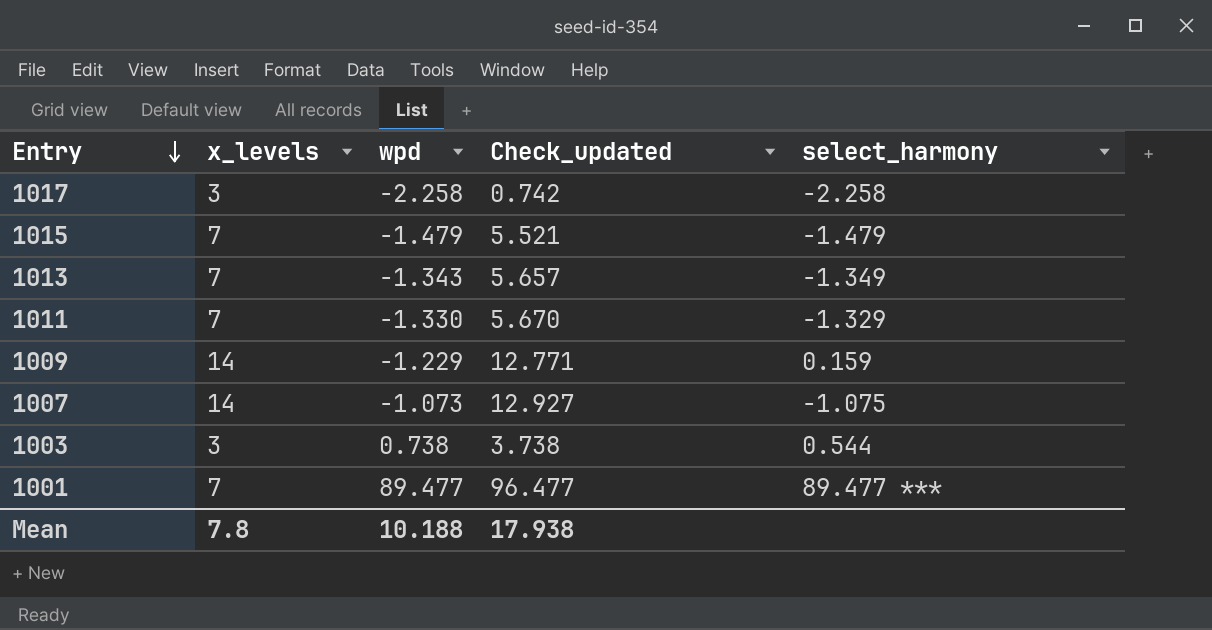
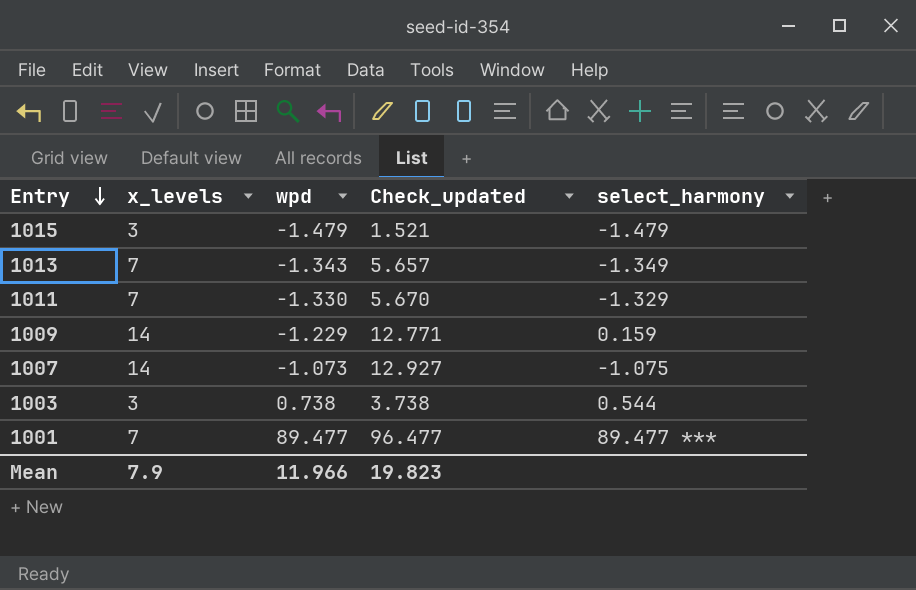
row 1017: 3 | -2.258 | 0.742 | -2.258 -> none
1015 | x_levels: 7 -> 3
1015 | Check_updated: 5.521 -> 1.521
Mean | x_levels: 7.8 -> 7.9
Mean | wpd: 10.188 -> 11.966
Mean | Check_updated: 17.938 -> 19.823

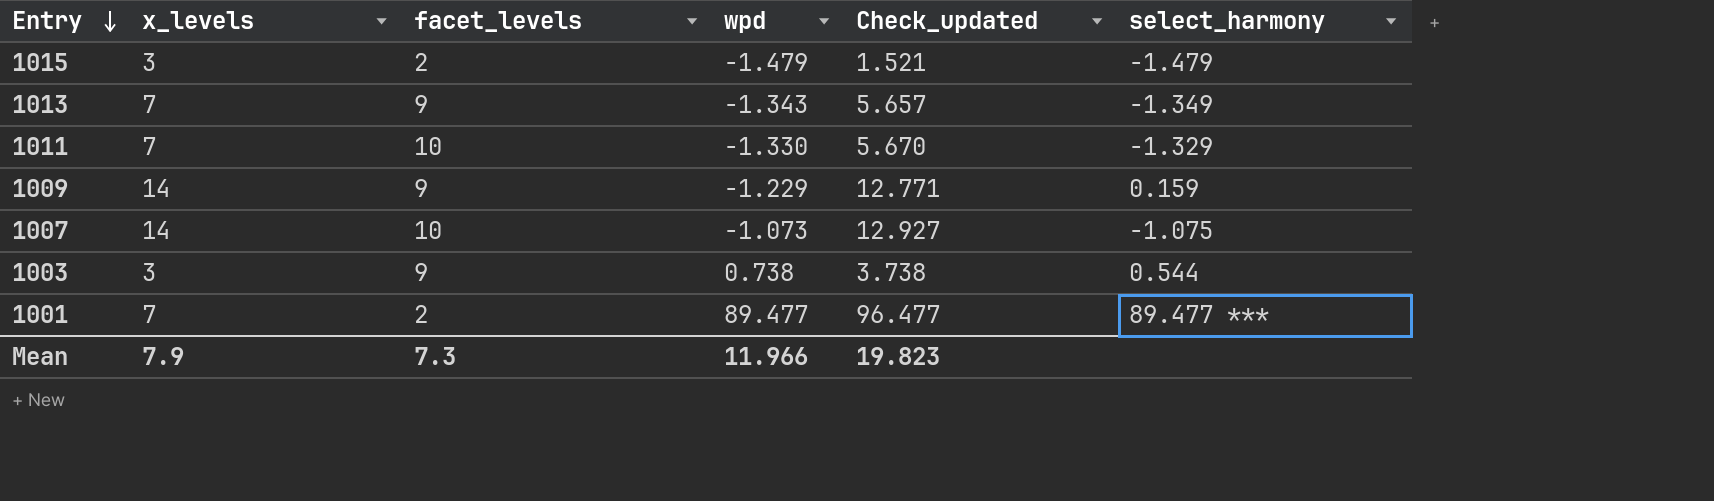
column facet_levels | position: none -> 3

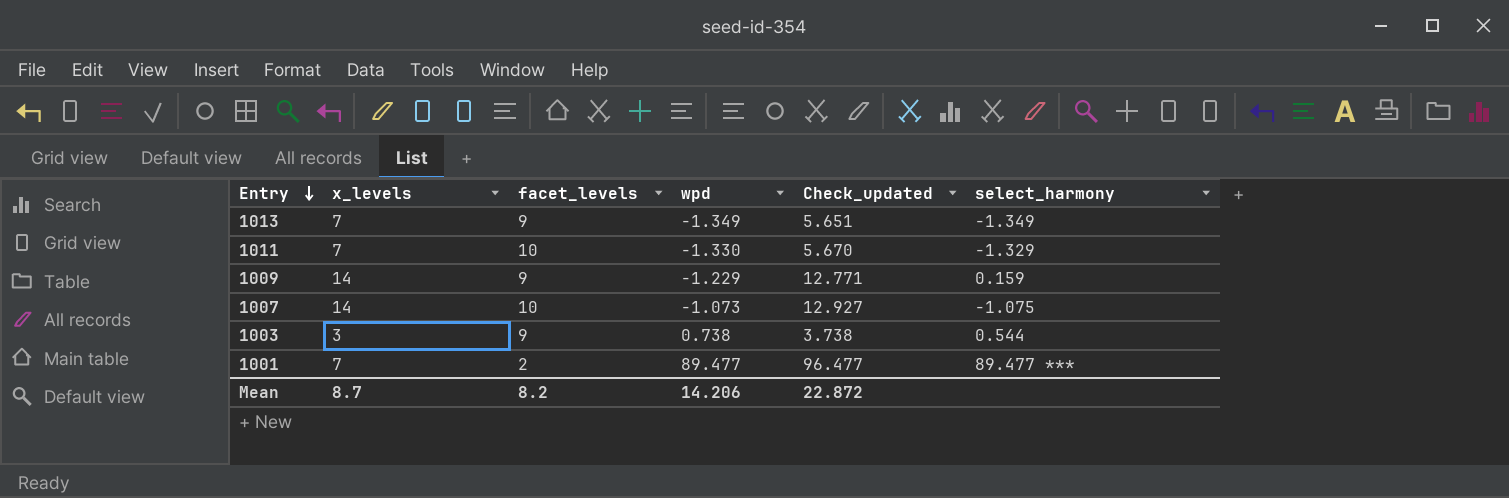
row 1015: 3 | 2 | -1.479 | 1.521 | -1.479 -> none
1013 | wpd: -1.343 -> -1.349
1013 | Check_updated: 5.657 -> 5.651
Mean | x_levels: 7.9 -> 8.7
Mean | facet_levels: 7.3 -> 8.2
Mean | wpd: 11.966 -> 14.206
Mean | Check_updated: 19.823 -> 22.872

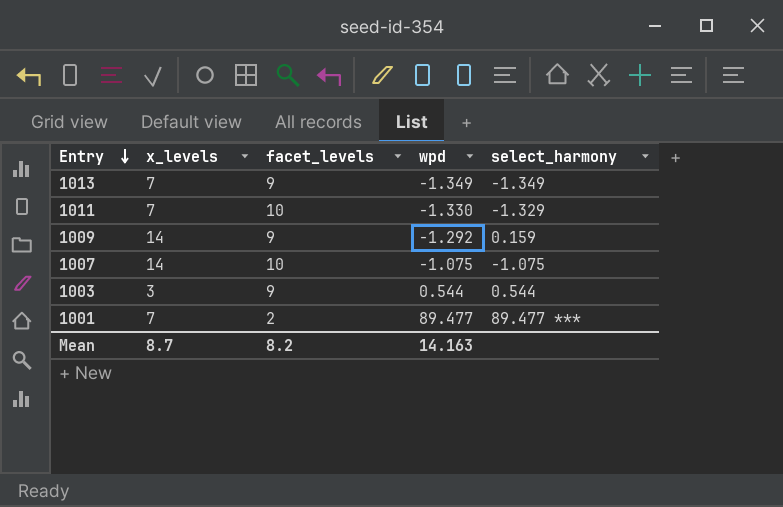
column Check_updated | formula: [x_levels] + [wpd] -> none
1009 | wpd: -1.229 -> -1.292
1007 | wpd: -1.073 -> -1.075
1003 | wpd: 0.738 -> 0.544
Mean | wpd: 14.206 -> 14.163

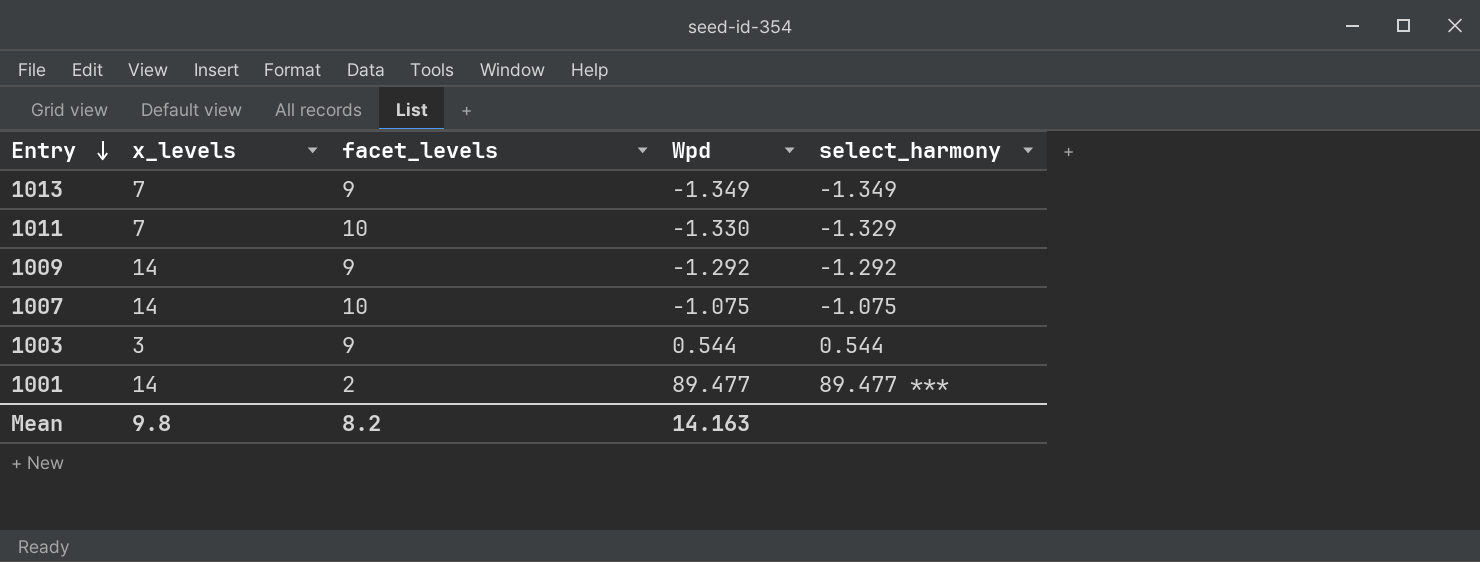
column name: wpd -> Wpd
1009 | select_harmony: 0.159 -> -1.292
1001 | x_levels: 7 -> 14
Mean | x_levels: 8.7 -> 9.8

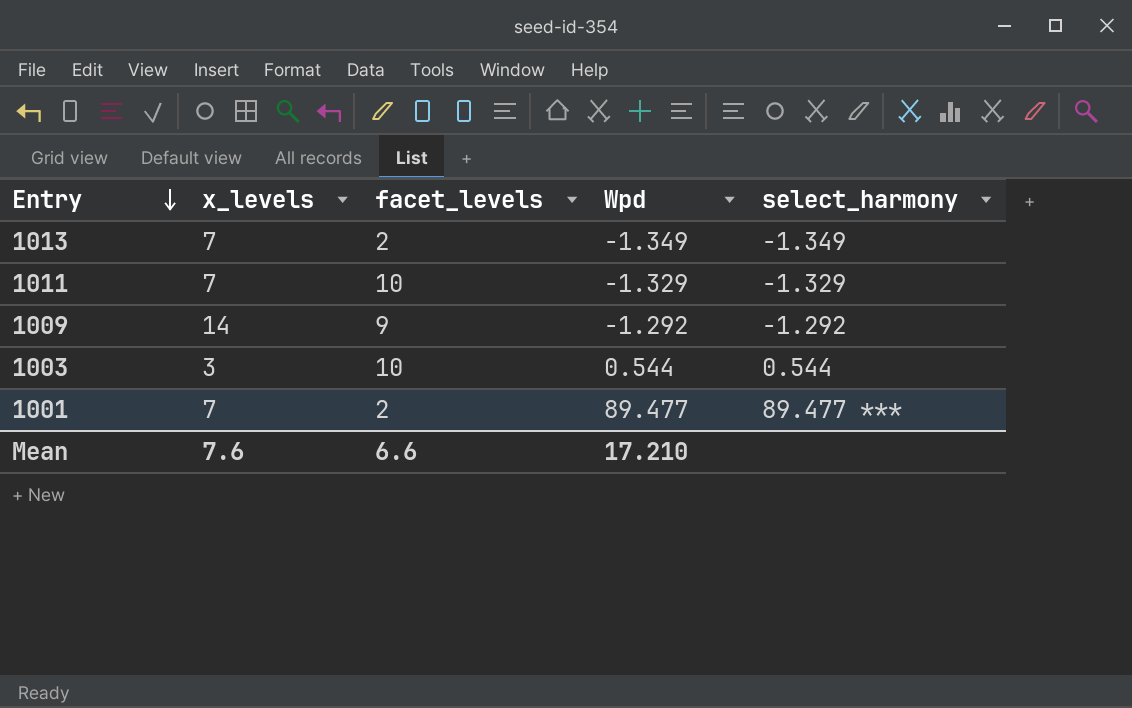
row 1007: 14 | 10 | -1.075 | -1.075 -> none
1013 | facet_levels: 9 -> 2
1011 | Wpd: -1.330 -> -1.329
1003 | facet_levels: 9 -> 10
1001 | x_levels: 14 -> 7
Mean | x_levels: 9.8 -> 7.6
Mean | facet_levels: 8.2 -> 6.6
Mean | Wpd: 14.163 -> 17.210

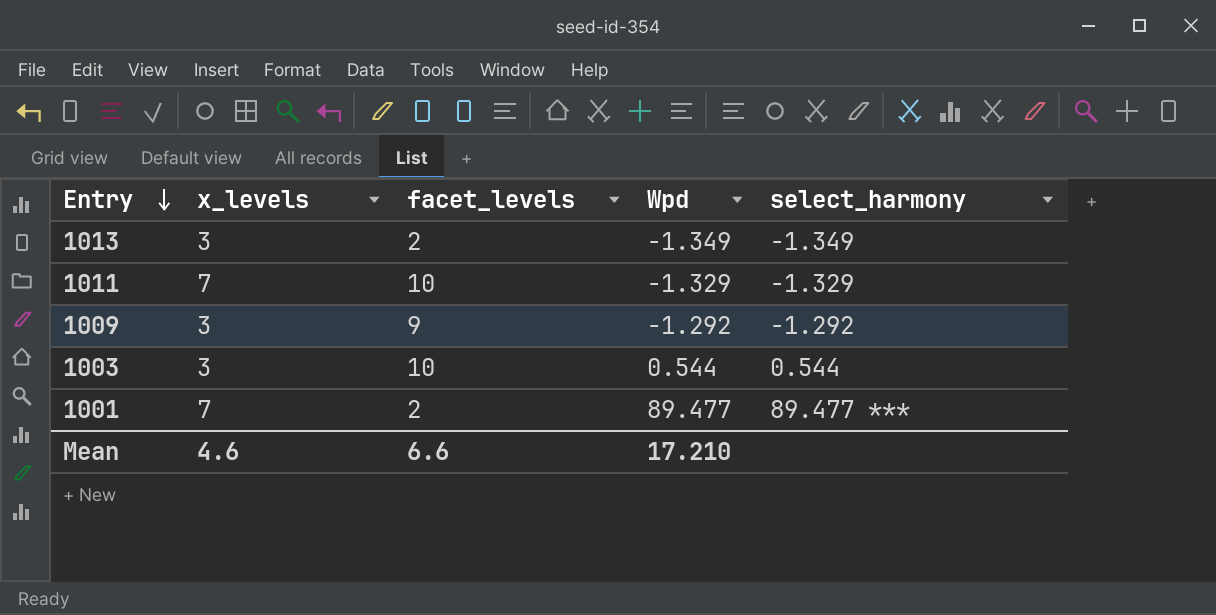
1013 | x_levels: 7 -> 3
1009 | x_levels: 14 -> 3
Mean | x_levels: 7.6 -> 4.6

